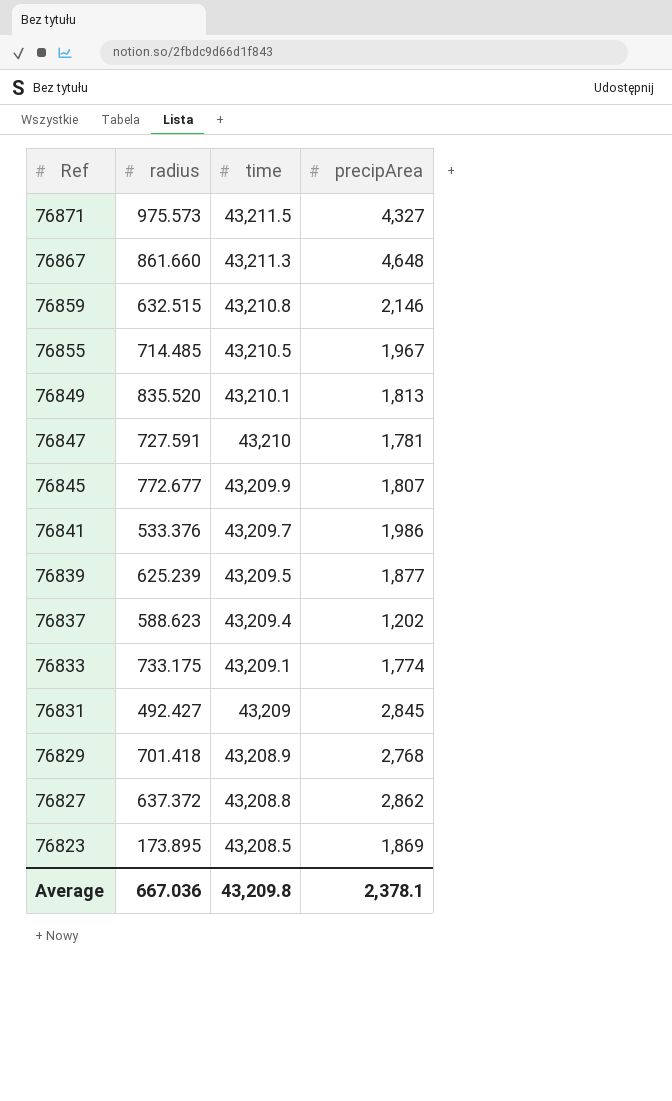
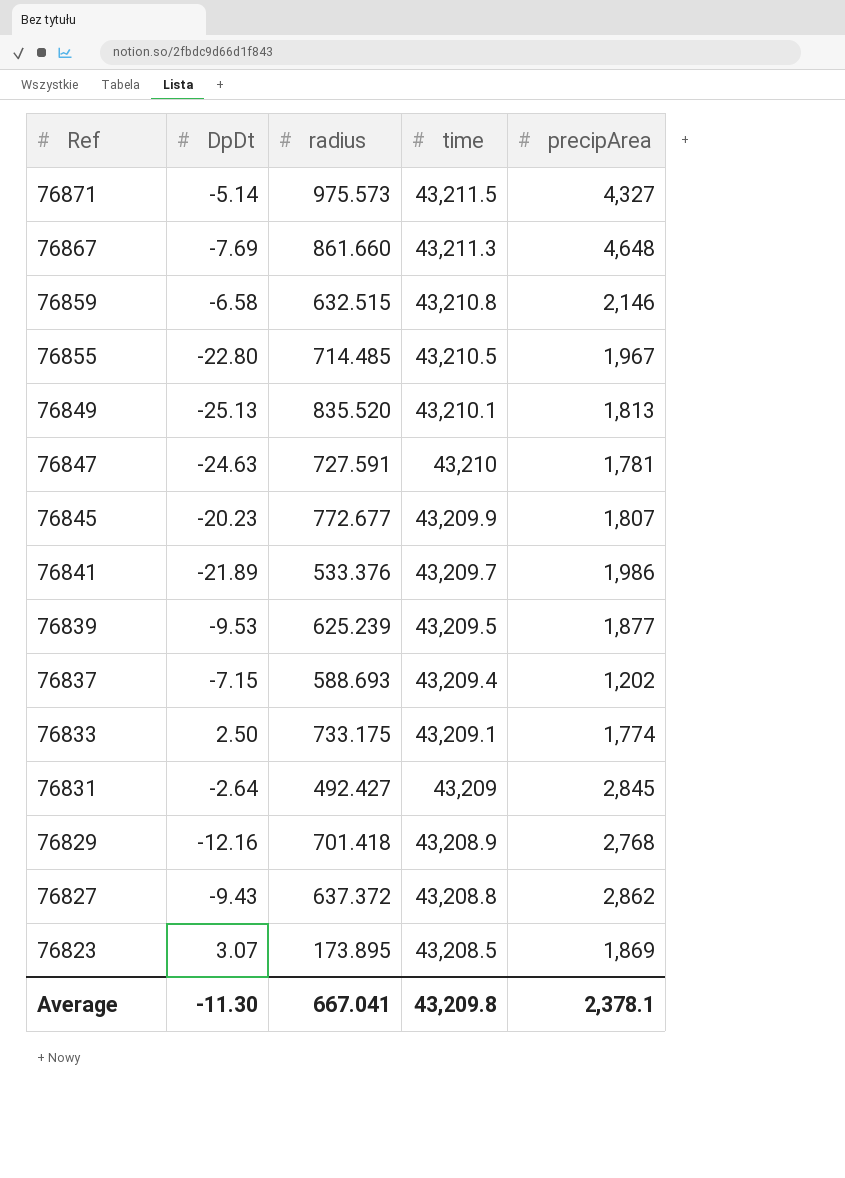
column DpDt | position: none -> 2
76837 | radius: 588.623 -> 588.693
Average | radius: 667.036 -> 667.041

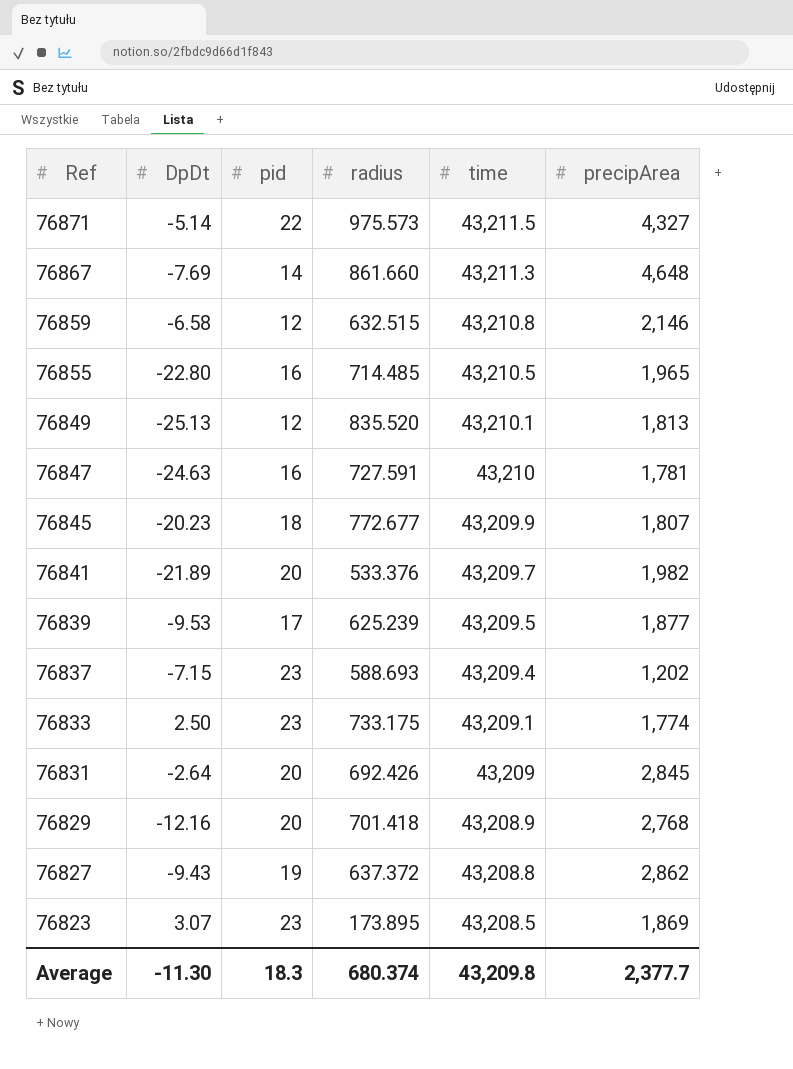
column pid | position: none -> 3
76855 | precipArea: 1,967 -> 1,965
76841 | precipArea: 1,986 -> 1,982
76831 | radius: 492.427 -> 692.426
Average | radius: 667.041 -> 680.374
Average | precipArea: 2,378.1 -> 2,377.7

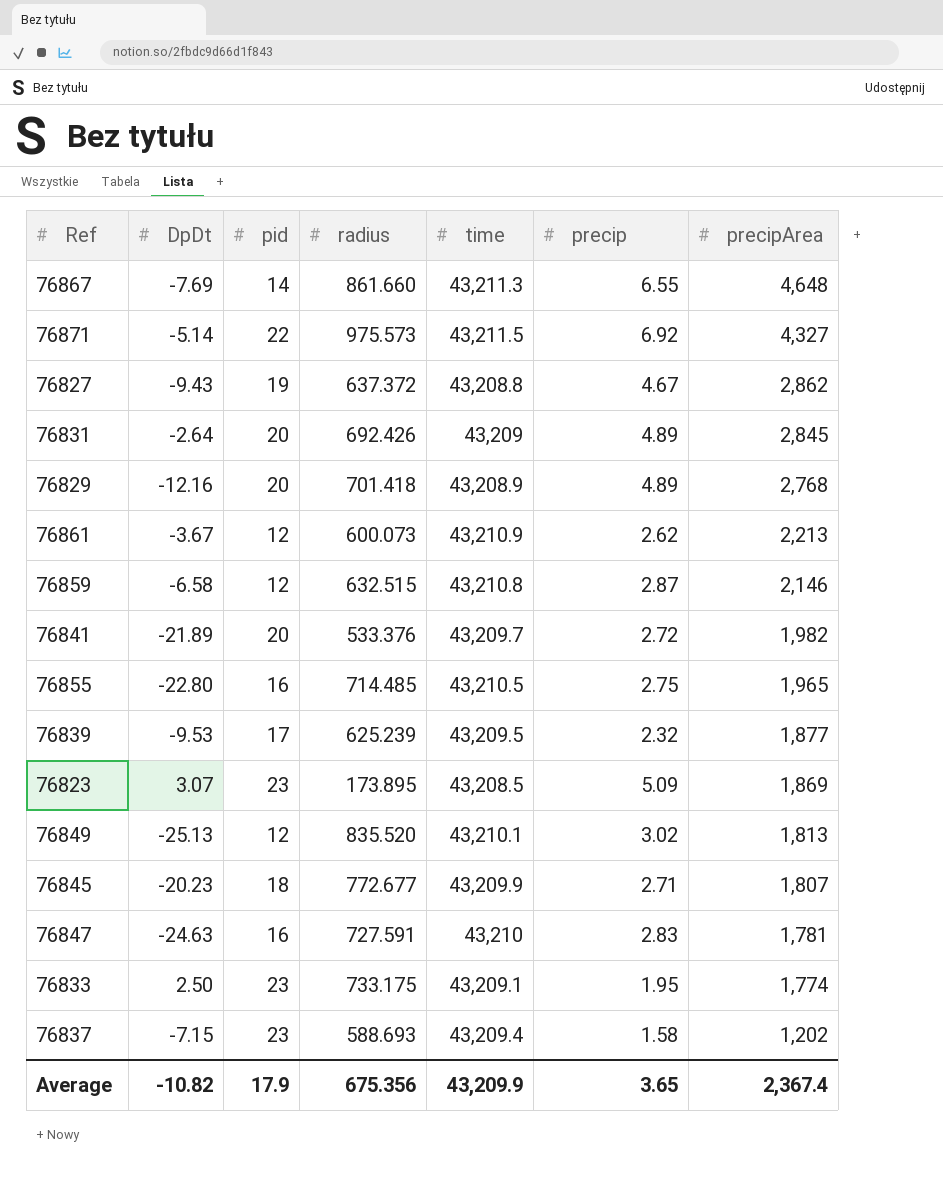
row order: Ref descending -> precipArea descending
column precip | position: none -> 6
row 76861: none -> -3.67 | 12 | 600.073 | 43,210.9 | 2.62 | 2,213
Average | DpDt: -11.30 -> -10.82
Average | pid: 18.3 -> 17.9
Average | radius: 680.374 -> 675.356
Average | time: 43,209.8 -> 43,209.9
Average | precipArea: 2,377.7 -> 2,367.4

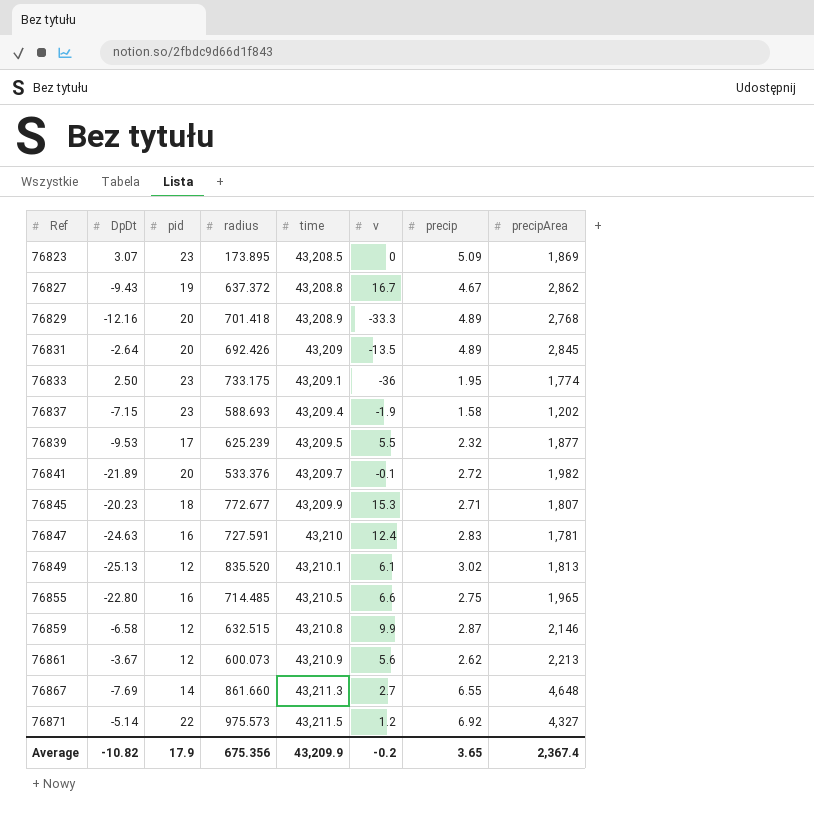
row order: precipArea descending -> Ref ascending
column v | position: none -> 6

